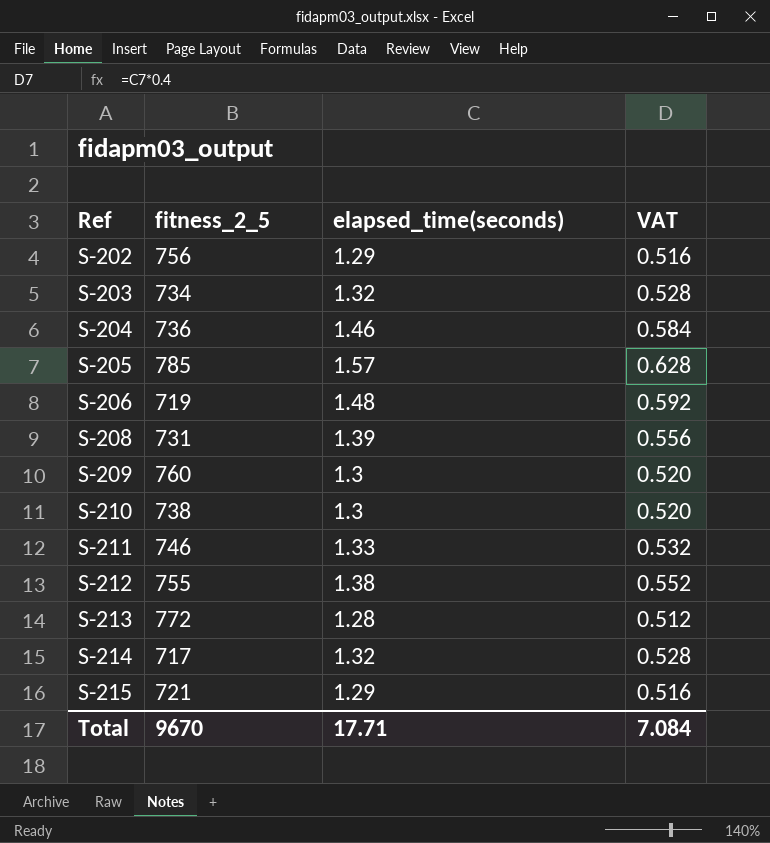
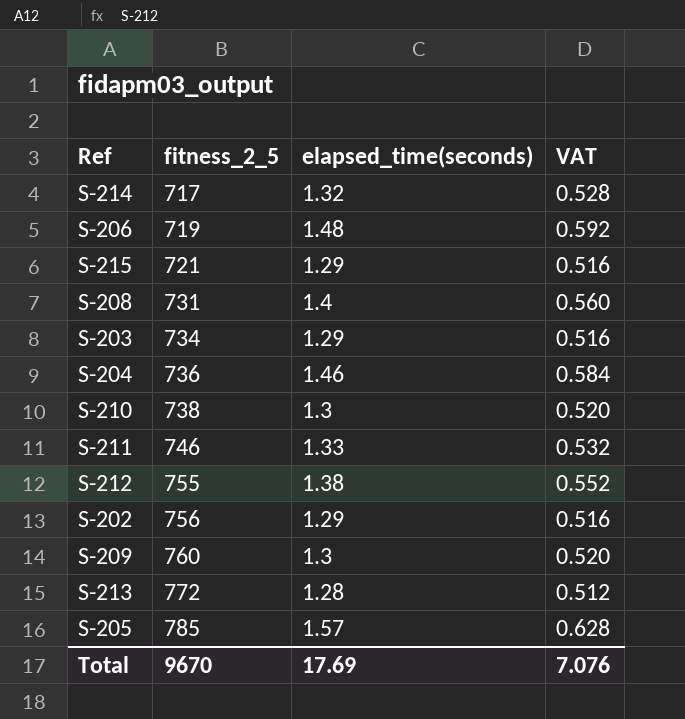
row order: Ref ascending -> fitness_2_5 ascending
S-208 | elapsed_time(seconds): 1.39 -> 1.4
S-208 | VAT: 0.556 -> 0.560
S-203 | elapsed_time(seconds): 1.32 -> 1.29
S-203 | VAT: 0.528 -> 0.516
Total | elapsed_time(seconds): 17.71 -> 17.69
Total | VAT: 7.084 -> 7.076

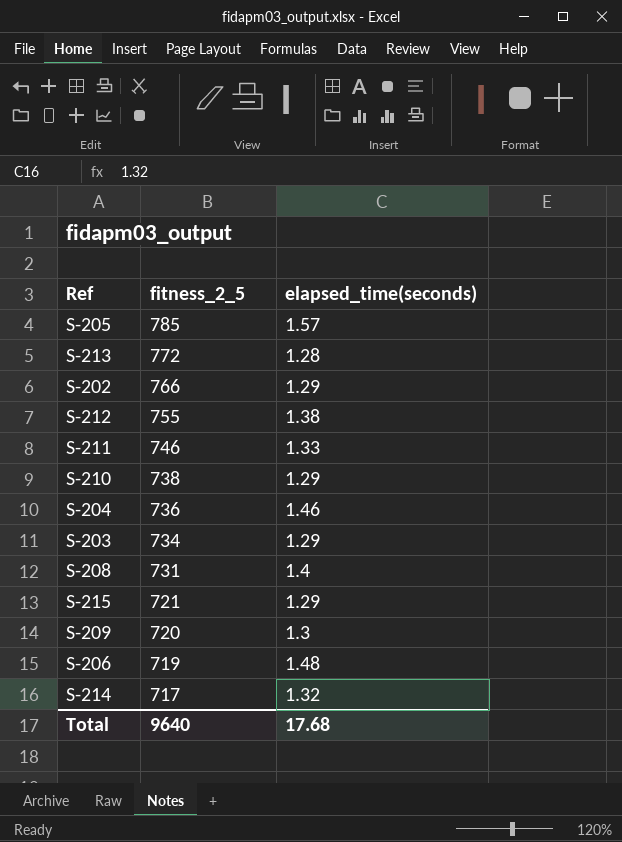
row order: fitness_2_5 ascending -> fitness_2_5 descending
column VAT | formula: [elapsed_time(seconds)] * 0.4 -> none
S-202 | fitness_2_5: 756 -> 766
S-210 | elapsed_time(seconds): 1.3 -> 1.29
S-209 | fitness_2_5: 760 -> 720
Total | fitness_2_5: 9670 -> 9640
Total | elapsed_time(seconds): 17.69 -> 17.68

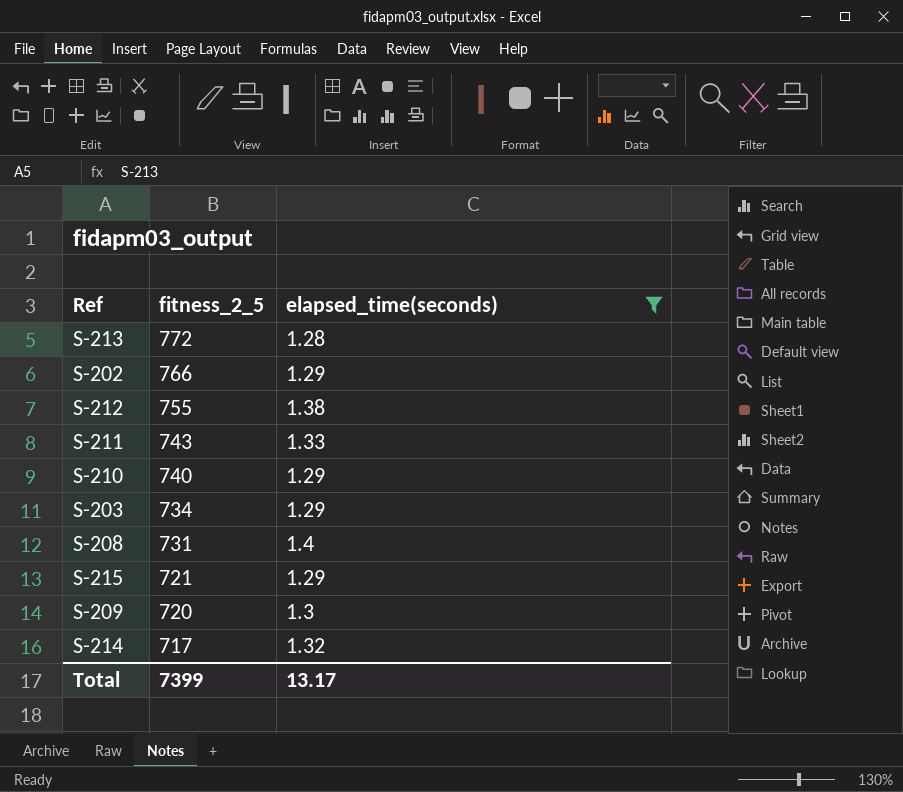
filter: none -> elapsed_time(seconds) <= 1.4
S-211 | fitness_2_5: 746 -> 743
S-210 | fitness_2_5: 738 -> 740
Total | fitness_2_5: 9640 -> 7399
Total | elapsed_time(seconds): 17.68 -> 13.17

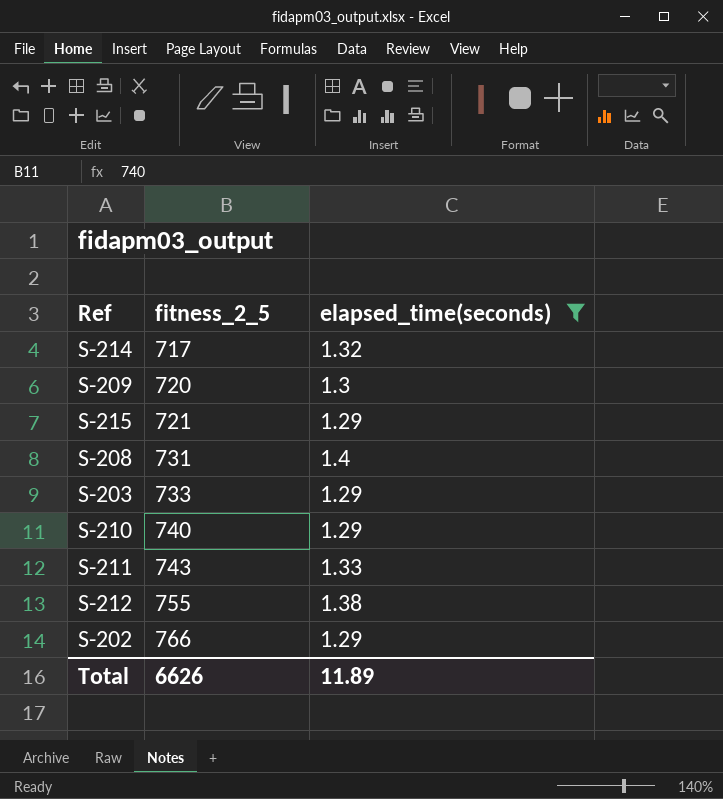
row order: fitness_2_5 descending -> fitness_2_5 ascending
row S-213: 772 | 1.28 -> none
S-203 | fitness_2_5: 734 -> 733
Total | fitness_2_5: 7399 -> 6626
Total | elapsed_time(seconds): 13.17 -> 11.89

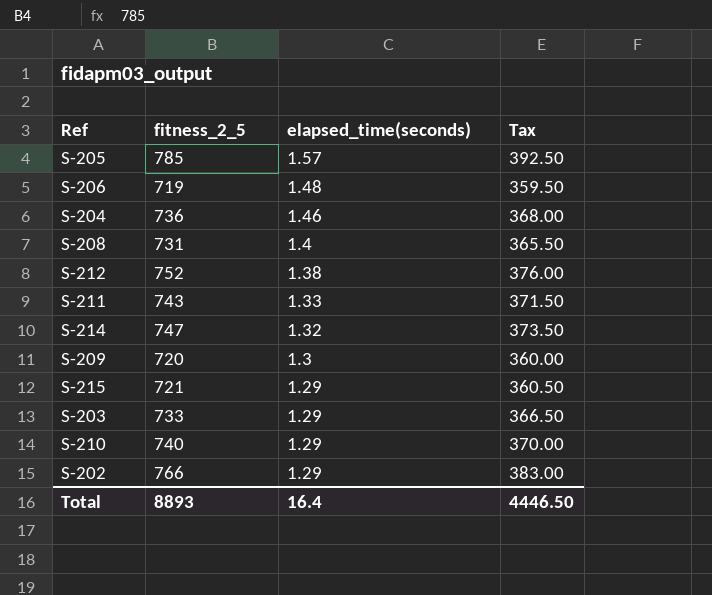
filter: elapsed_time(seconds) <= 1.4 -> none
row order: fitness_2_5 ascending -> elapsed_time(seconds) descending
column Tax | formula: none -> [fitness_2_5] * 0.5
S-212 | fitness_2_5: 755 -> 752
S-214 | fitness_2_5: 717 -> 747
Total | fitness_2_5: 6626 -> 8893
Total | elapsed_time(seconds): 11.89 -> 16.4

